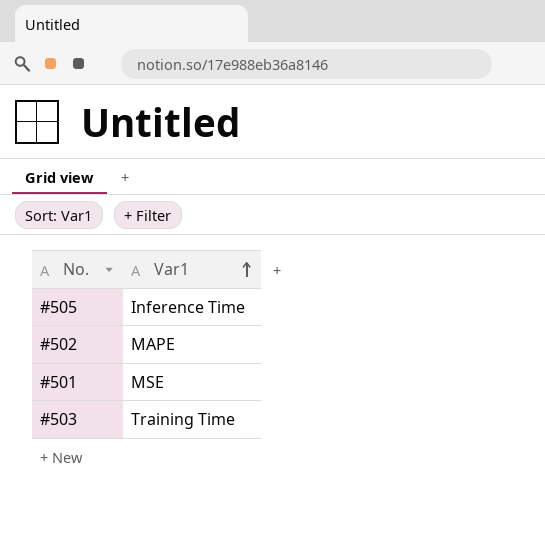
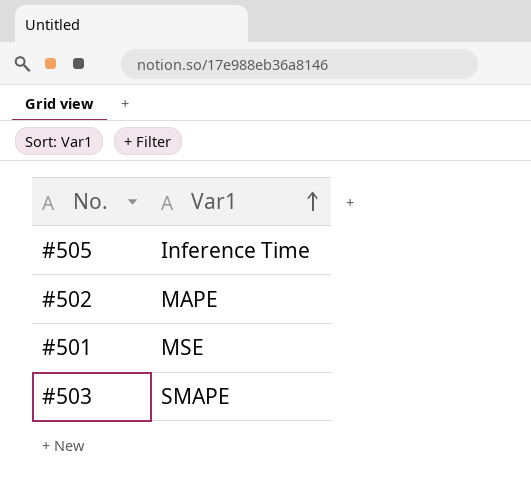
#503 | Var1: Training Time -> SMAPE

